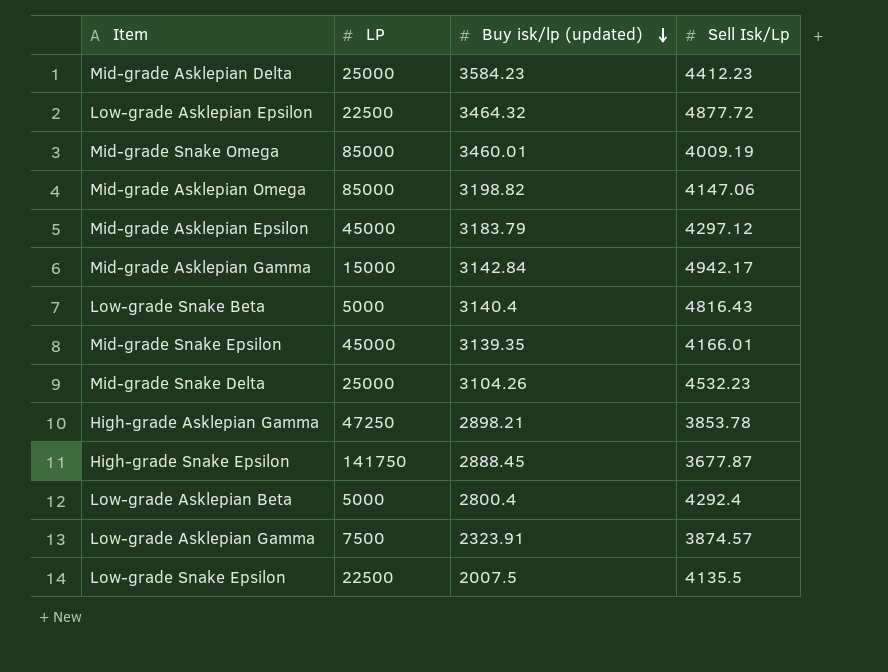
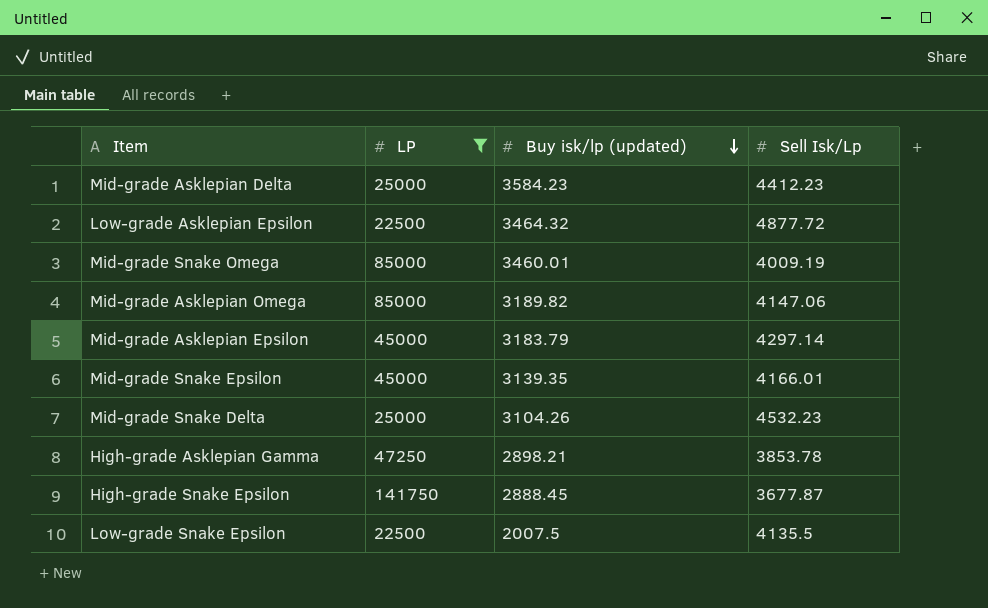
filter: none -> LP >= 22500
Mid-grade Asklepian Omega | Buy isk/lp (updated): 3198.82 -> 3189.82
Mid-grade Asklepian Epsilon | Sell Isk/Lp: 4297.12 -> 4297.14

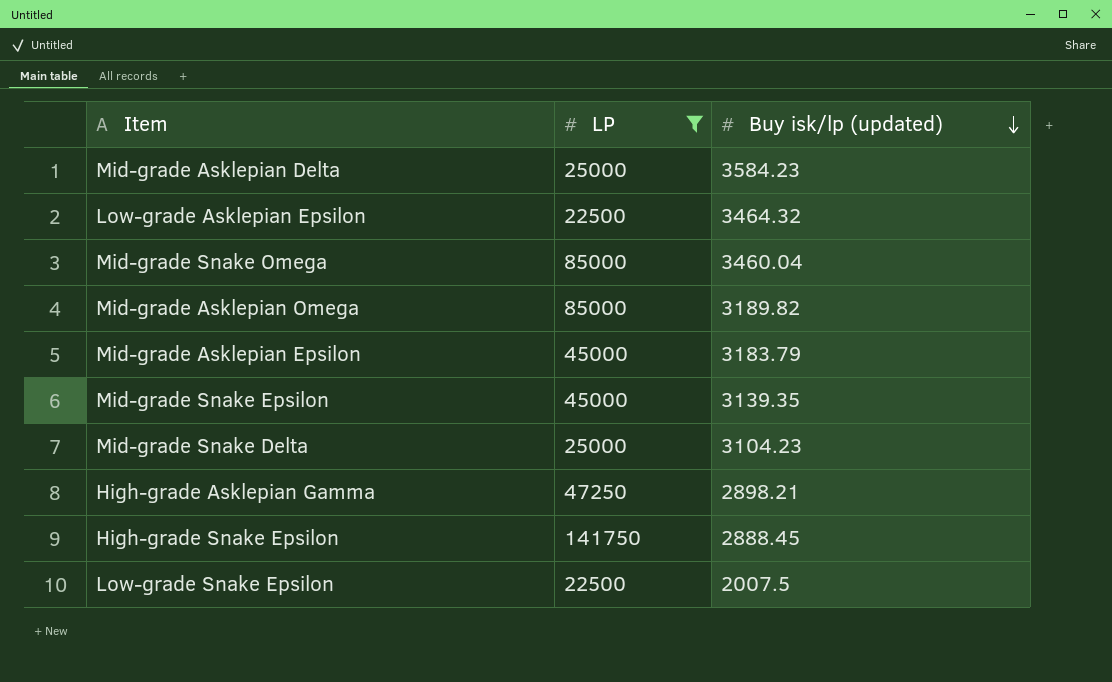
column Sell Isk/Lp | position: 4 -> none
Mid-grade Snake Omega | Buy isk/lp (updated): 3460.01 -> 3460.04
Mid-grade Snake Delta | Buy isk/lp (updated): 3104.26 -> 3104.23

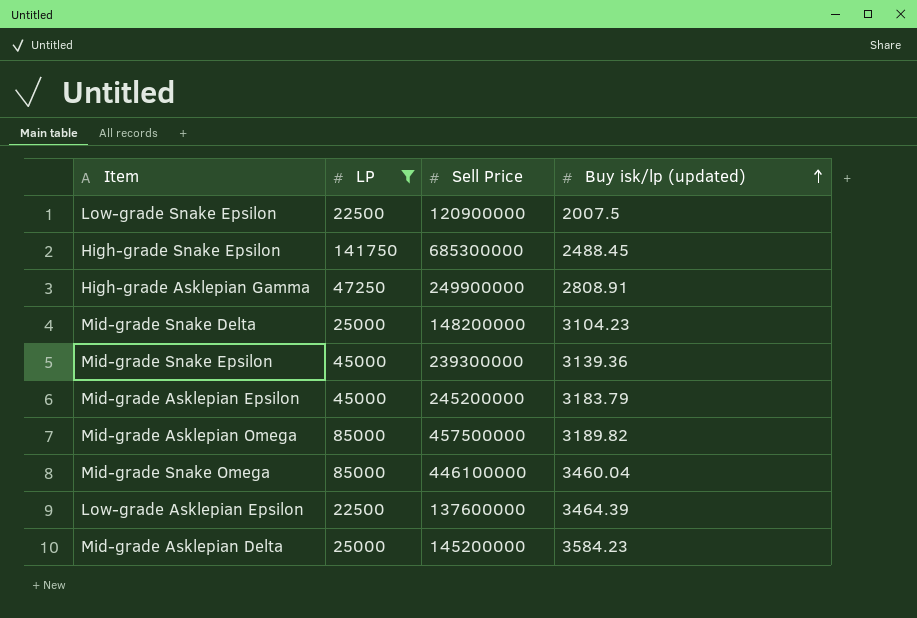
row order: Buy isk/lp (updated) descending -> Buy isk/lp (updated) ascending
column Sell Price | position: none -> 3
High-grade Snake Epsilon | Buy isk/lp (updated): 2888.45 -> 2488.45
High-grade Asklepian Gamma | Buy isk/lp (updated): 2898.21 -> 2808.91
Mid-grade Snake Epsilon | Buy isk/lp (updated): 3139.35 -> 3139.36
Low-grade Asklepian Epsilon | Buy isk/lp (updated): 3464.32 -> 3464.39

